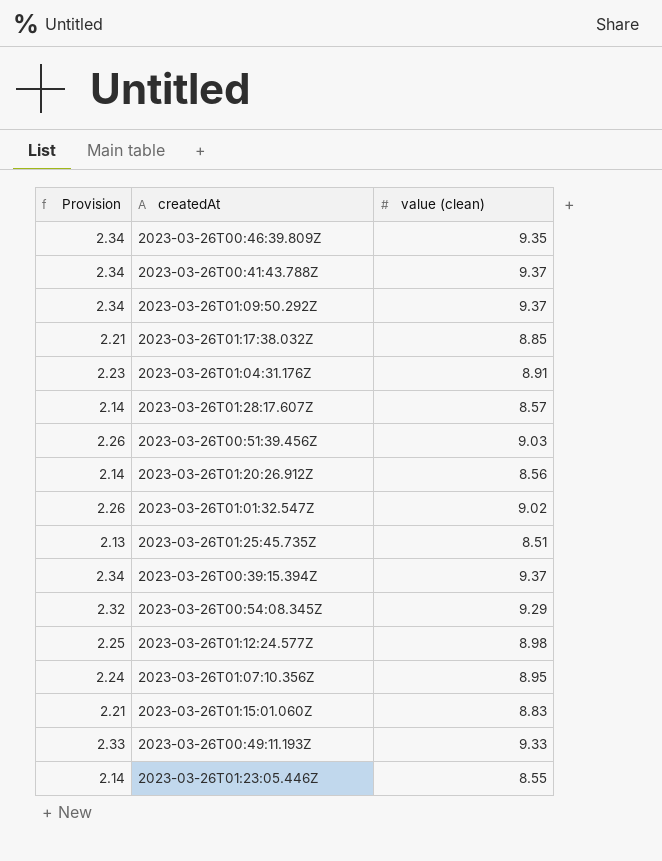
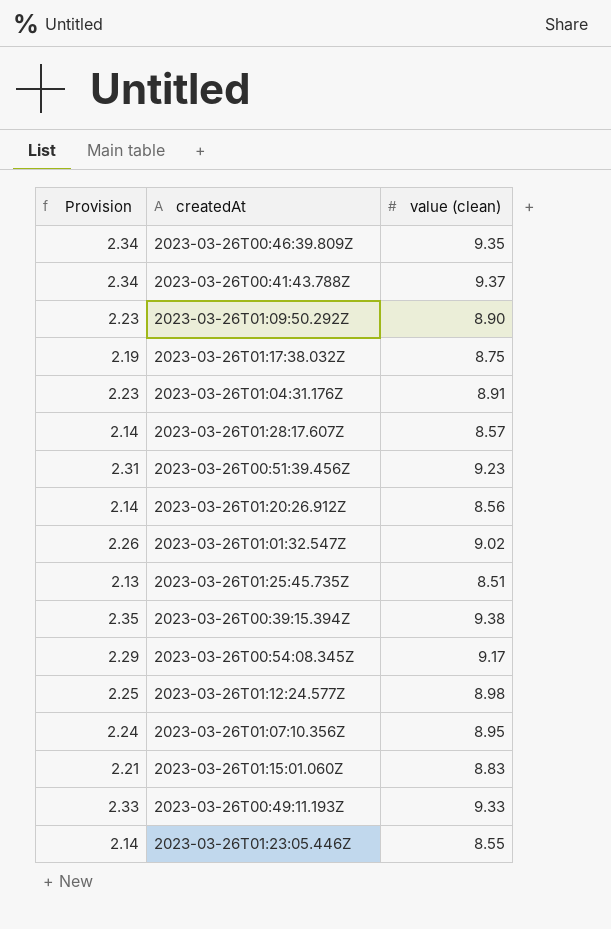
2023-03-26T01:09:50.292Z | Provision: 2.34 -> 2.23
2023-03-26T01:09:50.292Z | value (clean): 9.37 -> 8.90
2023-03-26T01:17:38.032Z | Provision: 2.21 -> 2.19
2023-03-26T01:17:38.032Z | value (clean): 8.85 -> 8.75
2023-03-26T00:51:39.456Z | Provision: 2.26 -> 2.31
2023-03-26T00:51:39.456Z | value (clean): 9.03 -> 9.23
2023-03-26T00:39:15.394Z | Provision: 2.34 -> 2.35
2023-03-26T00:39:15.394Z | value (clean): 9.37 -> 9.38
2023-03-26T00:54:08.345Z | Provision: 2.32 -> 2.29
2023-03-26T00:54:08.345Z | value (clean): 9.29 -> 9.17

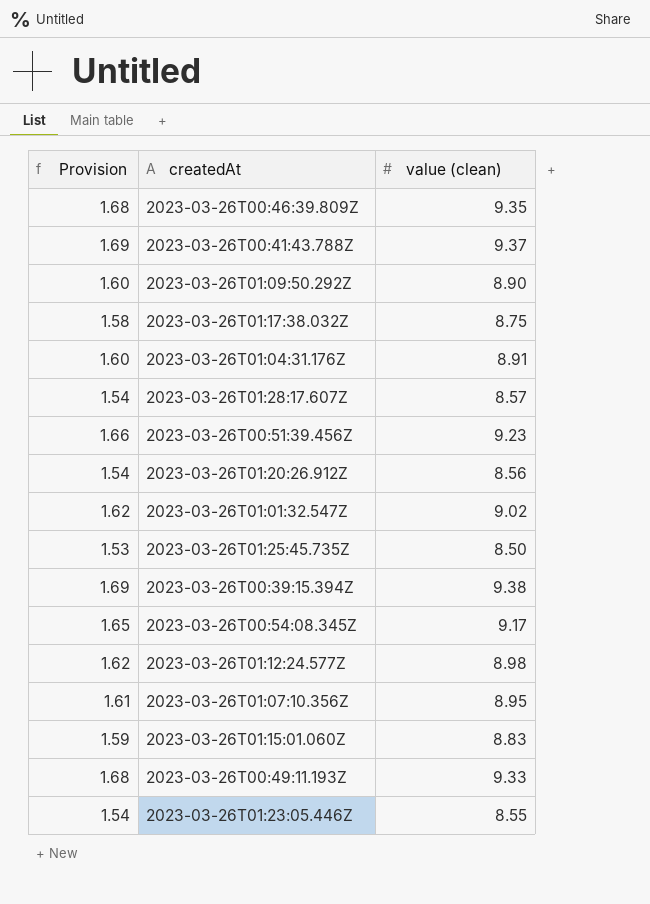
column Provision | formula: [value (clean)] * 0.25 -> [value (clean)] * 0.18
2023-03-26T01:25:45.735Z | value (clean): 8.51 -> 8.50

